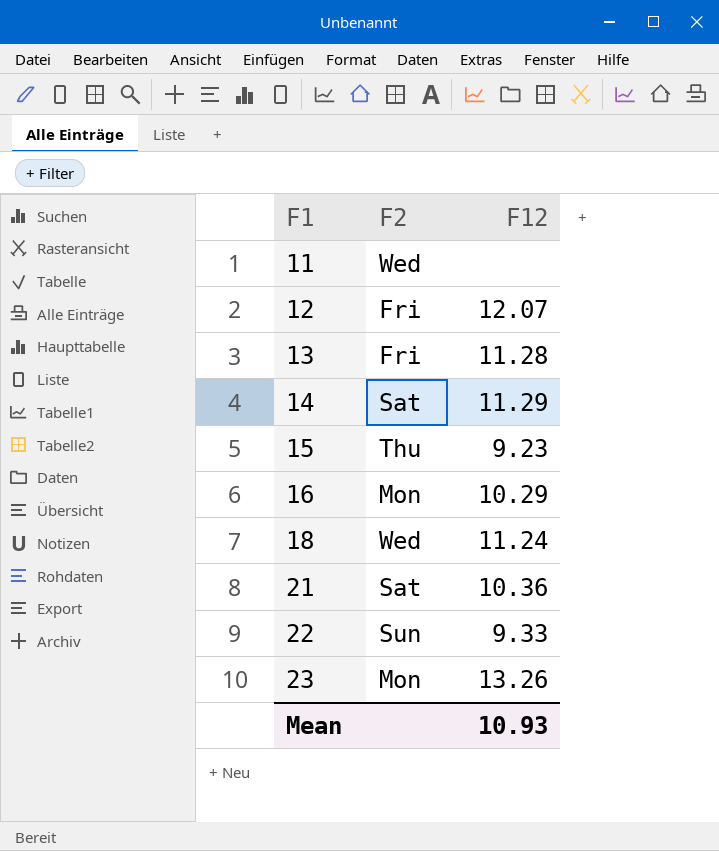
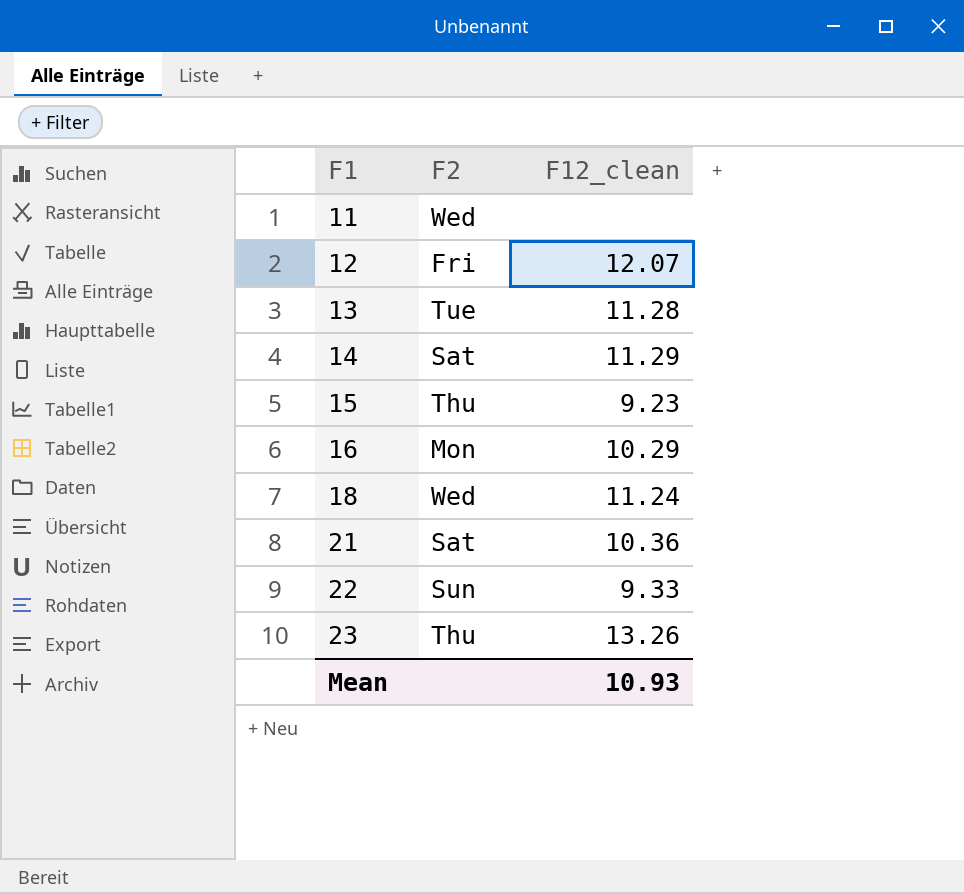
column name: F12 -> F12_clean
13 | F2: Fri -> Tue
23 | F2: Mon -> Thu

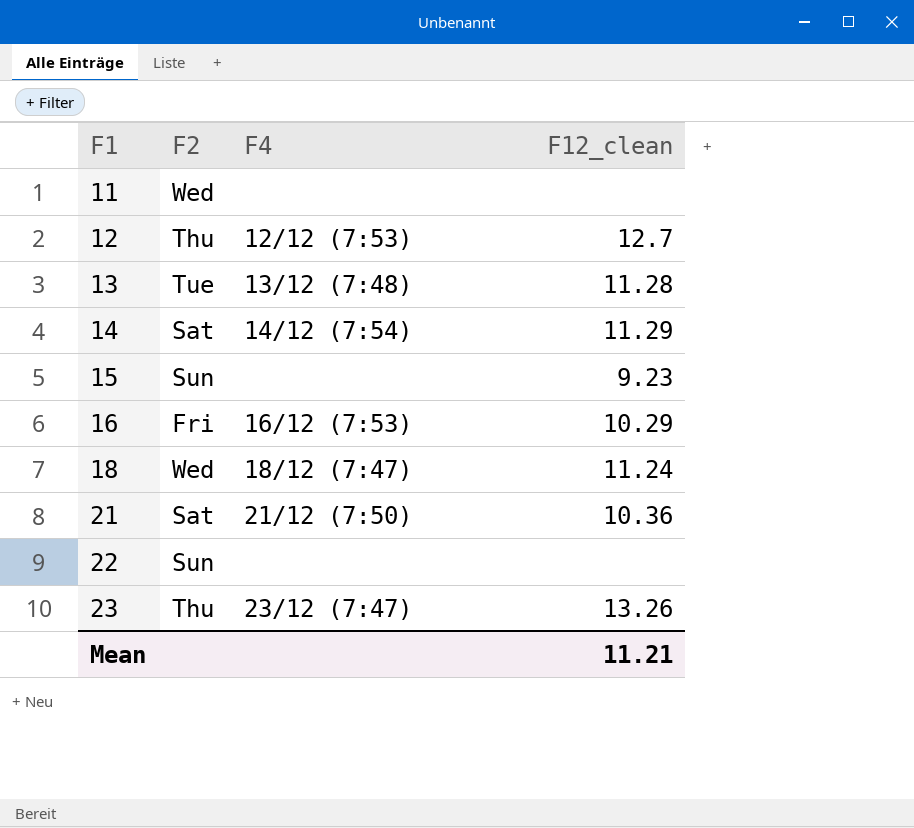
column F4 | position: none -> 3
12 | F2: Fri -> Thu
12 | F12_clean: 12.07 -> 12.7
15 | F2: Thu -> Sun
16 | F2: Mon -> Fri
22 | F12_clean: 9.33 -> none
Mean | F12_clean: 10.93 -> 11.21

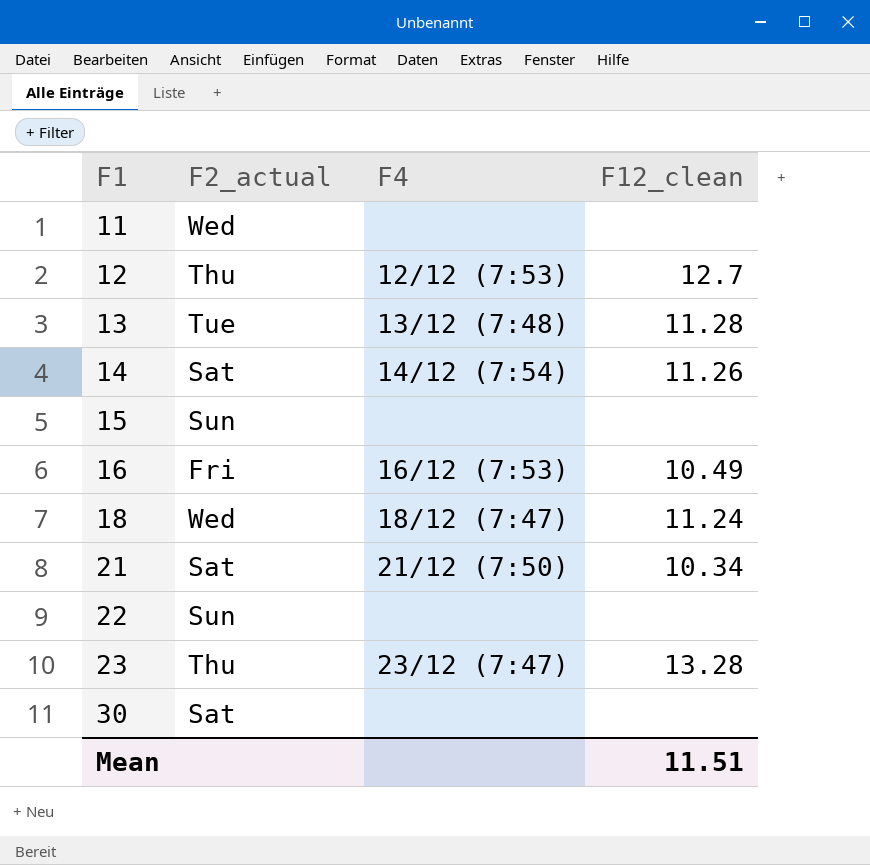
column name: F2 -> F2_actual
14 | F12_clean: 11.29 -> 11.26
15 | F12_clean: 9.23 -> none
16 | F12_clean: 10.29 -> 10.49
21 | F12_clean: 10.36 -> 10.34
23 | F12_clean: 13.26 -> 13.28
row 30: none -> Sat | none | none
Mean | F12_clean: 11.21 -> 11.51

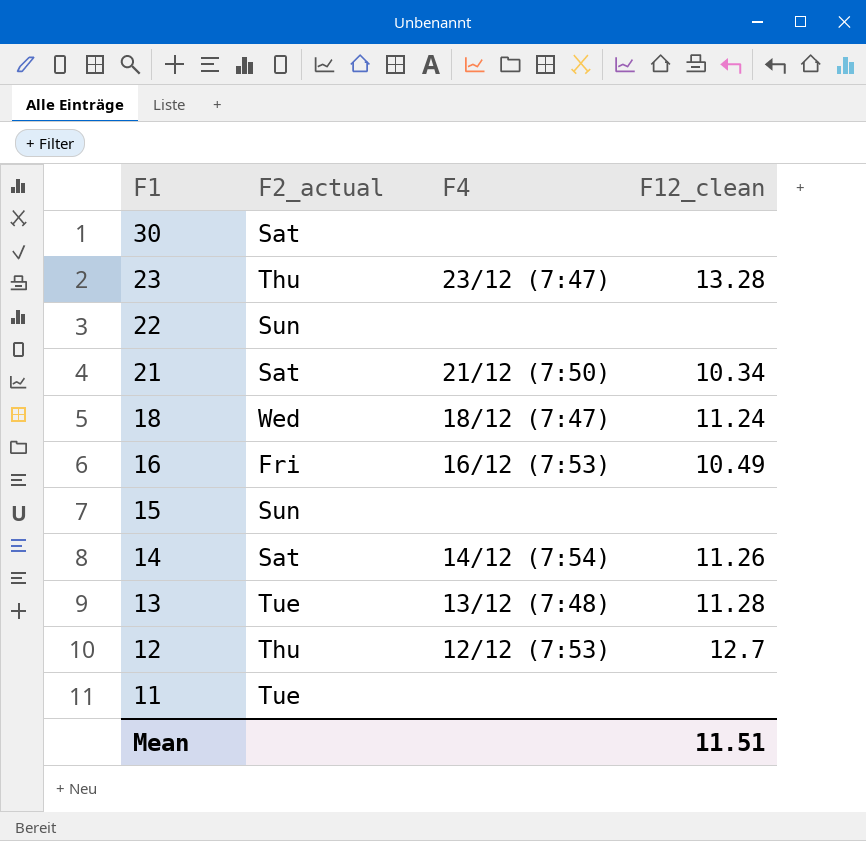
row order: F1 ascending -> F1 descending
11 | F2_actual: Wed -> Tue

